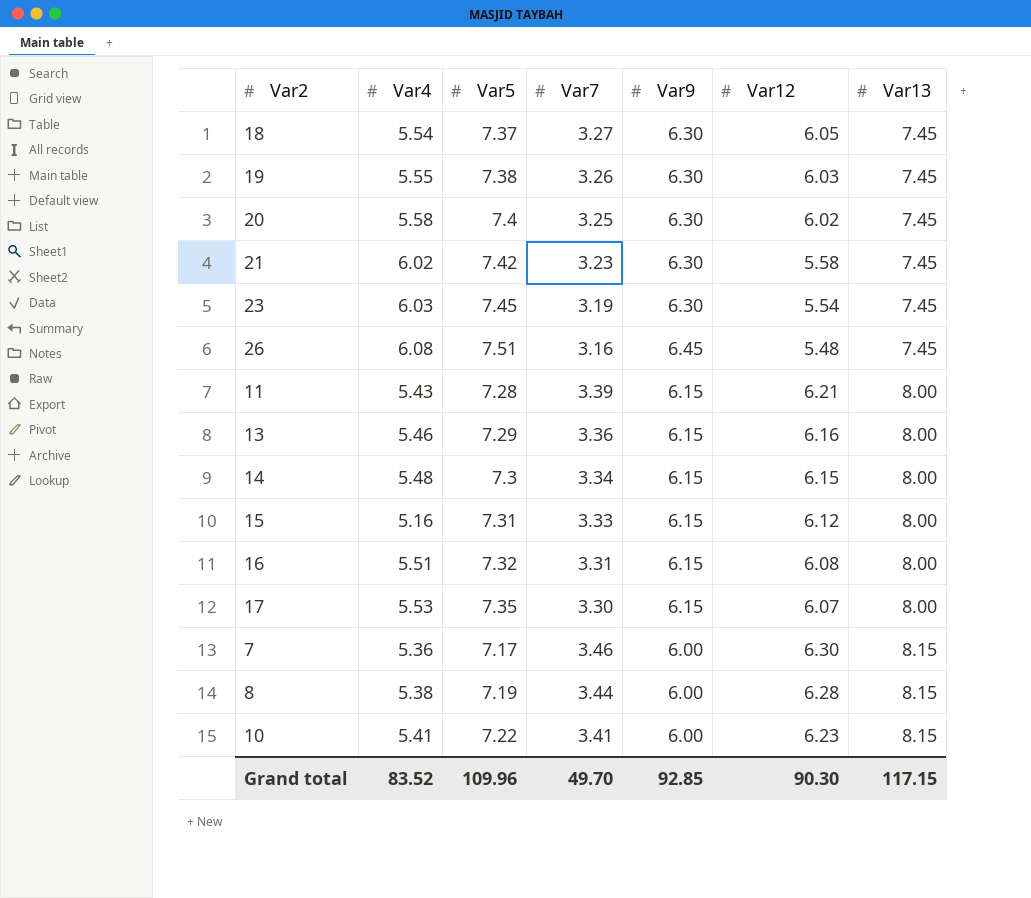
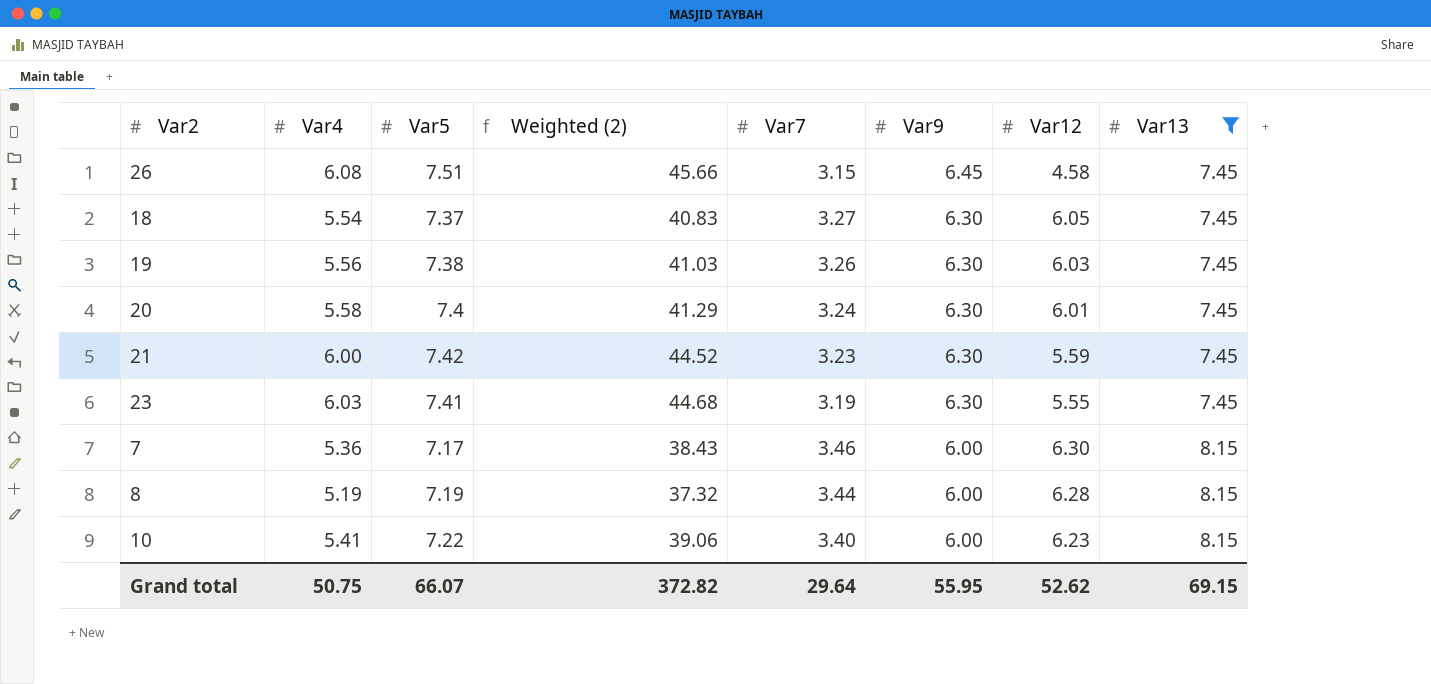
filter: none -> Var13 != 8.00
row order: Var13 ascending -> Var9 descending
column Weighted (2) | formula: none -> [Var4] * [Var5]
26 | Var7: 3.16 -> 3.15
26 | Var12: 5.48 -> 4.58
19 | Var4: 5.55 -> 5.56
20 | Var7: 3.25 -> 3.24
20 | Var12: 6.02 -> 6.01
21 | Var4: 6.02 -> 6.00
21 | Var12: 5.58 -> 5.59
23 | Var5: 7.45 -> 7.41
23 | Var12: 5.54 -> 5.55
8 | Var4: 5.38 -> 5.19
10 | Var7: 3.41 -> 3.40
Grand total | Var4: 83.52 -> 50.75
Grand total | Var5: 109.96 -> 66.07
Grand total | Var7: 49.70 -> 29.64
Grand total | Var9: 92.85 -> 55.95
Grand total | Var12: 90.30 -> 52.62
Grand total | Var13: 117.15 -> 69.15

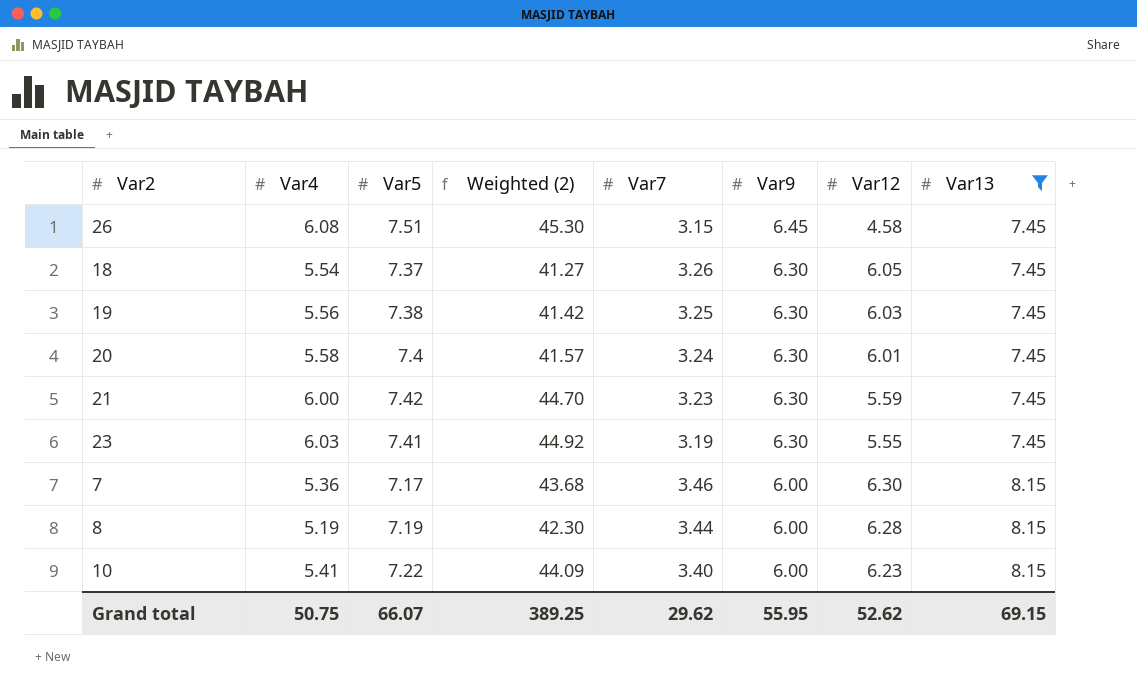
column Weighted (2) | formula: [Var4] * [Var5] -> [Var4] * [Var13]
18 | Var7: 3.27 -> 3.26
19 | Var7: 3.26 -> 3.25
Grand total | Weighted (2): 372.82 -> 389.25
Grand total | Var7: 29.64 -> 29.62

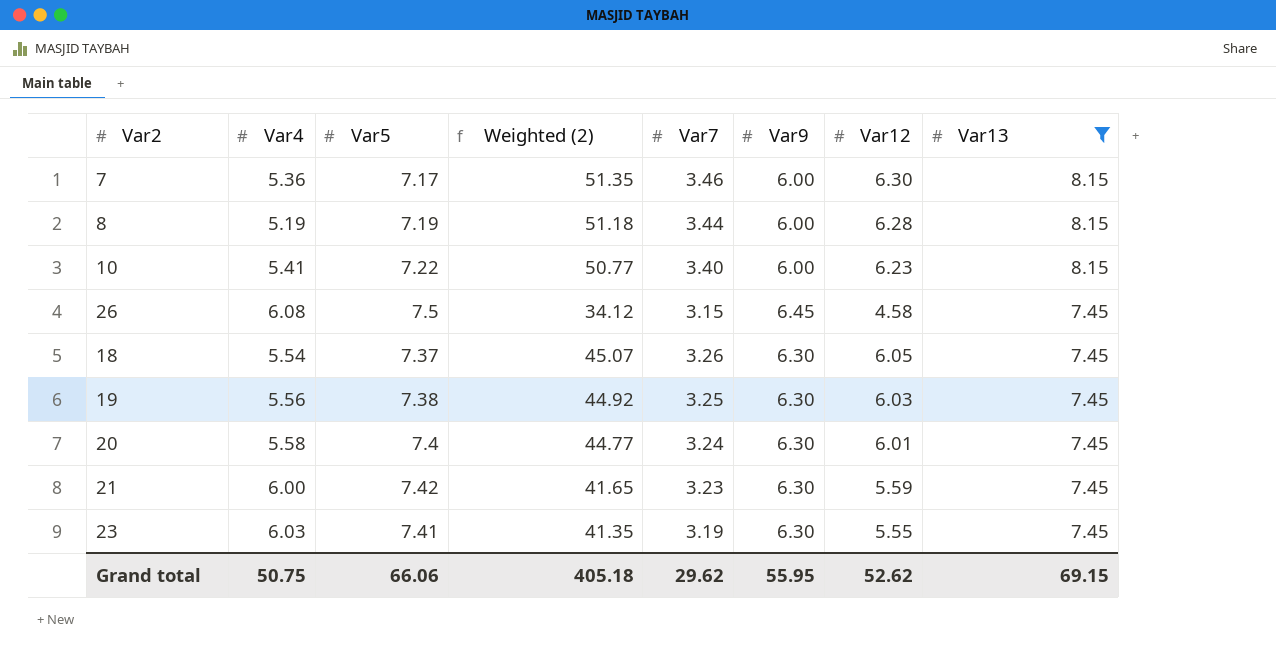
row order: Var9 descending -> Var13 descending
column Weighted (2) | formula: [Var4] * [Var13] -> [Var12] * [Var13]
26 | Var5: 7.51 -> 7.5
Grand total | Var5: 66.07 -> 66.06
Grand total | Weighted (2): 389.25 -> 405.18

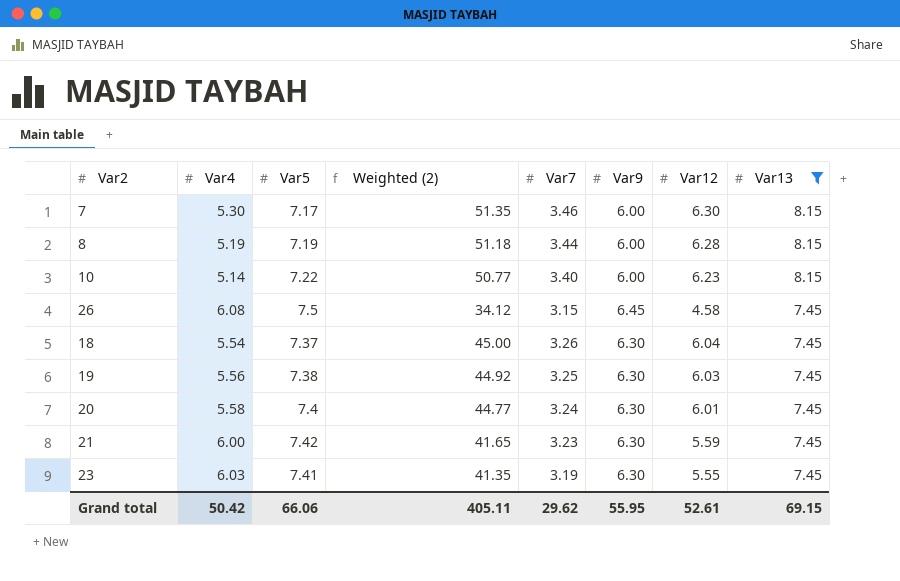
7 | Var4: 5.36 -> 5.30
10 | Var4: 5.41 -> 5.14
18 | Weighted (2): 45.07 -> 45.00
18 | Var12: 6.05 -> 6.04
Grand total | Var4: 50.75 -> 50.42
Grand total | Weighted (2): 405.18 -> 405.11
Grand total | Var12: 52.62 -> 52.61

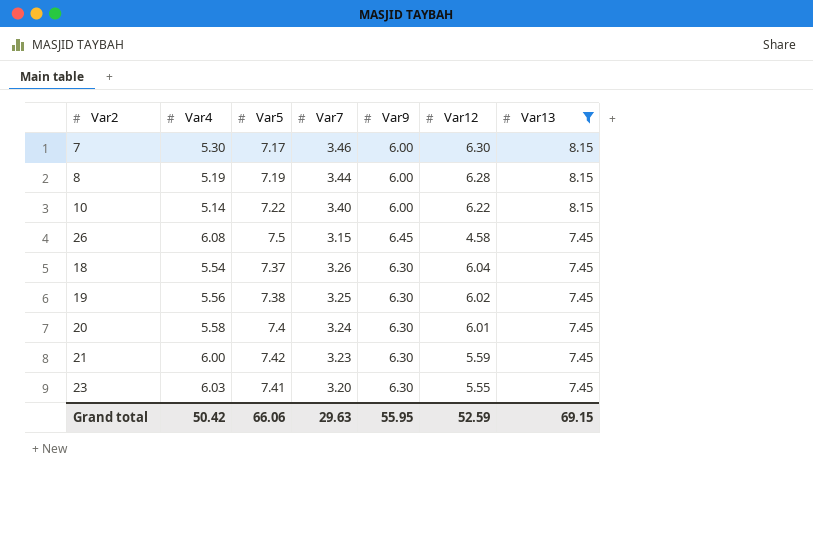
column Weighted (2) | formula: [Var12] * [Var13] -> none
10 | Var12: 6.23 -> 6.22
19 | Var12: 6.03 -> 6.02
23 | Var7: 3.19 -> 3.20
Grand total | Var7: 29.62 -> 29.63
Grand total | Var12: 52.61 -> 52.59

